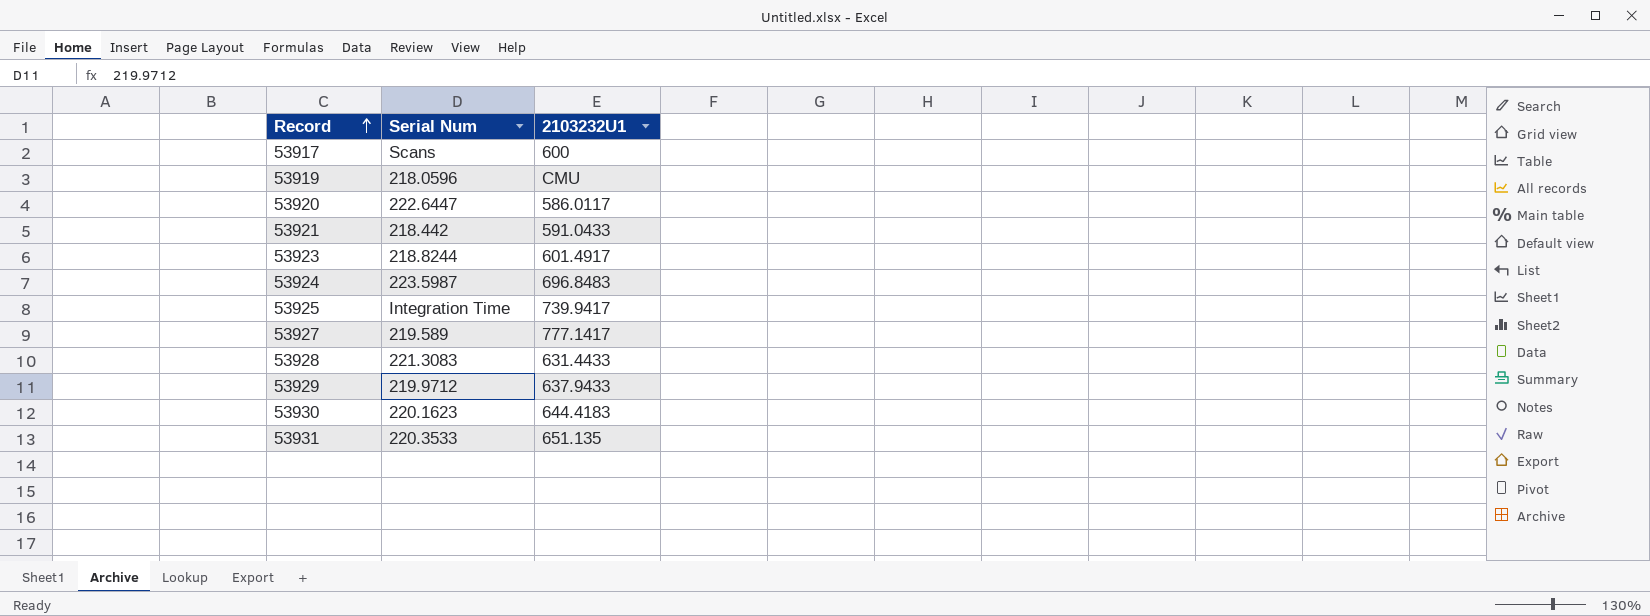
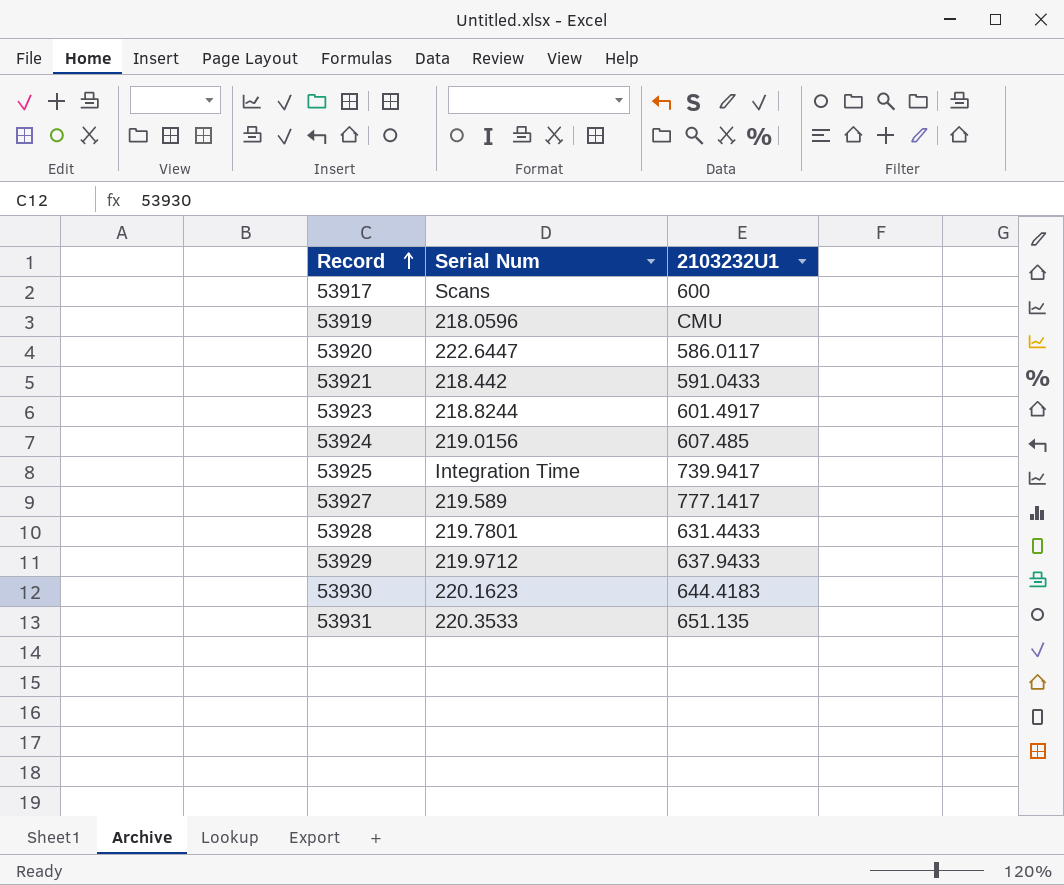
53924 | Serial Num: 223.5987 -> 219.0156
53924 | 2103232U1: 696.8483 -> 607.485
53928 | Serial Num: 221.3083 -> 219.7801

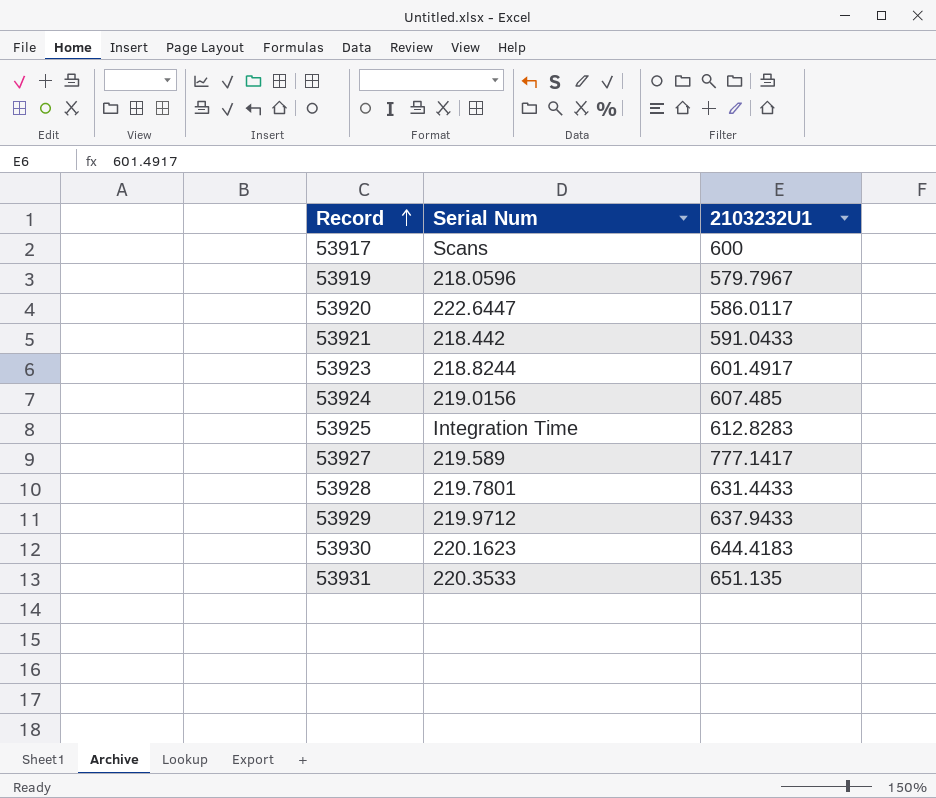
53919 | 2103232U1: CMU -> 579.7967
53925 | 2103232U1: 739.9417 -> 612.8283

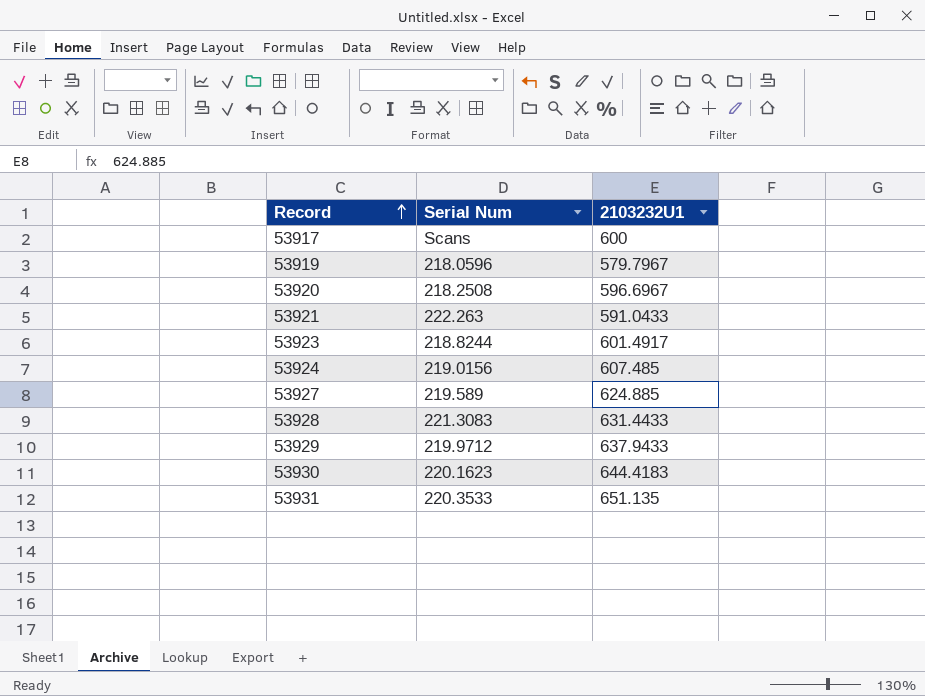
row 53925: Integration Time | 612.8283 -> none
53920 | Serial Num: 222.6447 -> 218.2508
53920 | 2103232U1: 586.0117 -> 596.6967
53921 | Serial Num: 218.442 -> 222.263
53927 | 2103232U1: 777.1417 -> 624.885
53928 | Serial Num: 219.7801 -> 221.3083

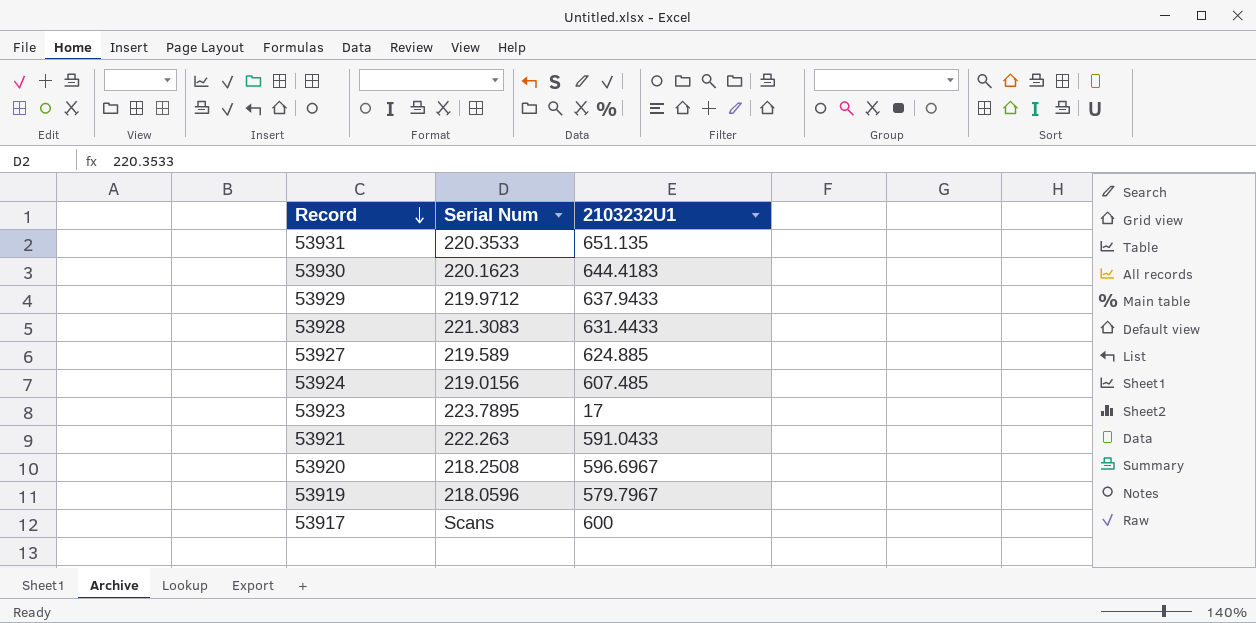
row order: Record ascending -> Record descending
53923 | Serial Num: 218.8244 -> 223.7895
53923 | 2103232U1: 601.4917 -> 17

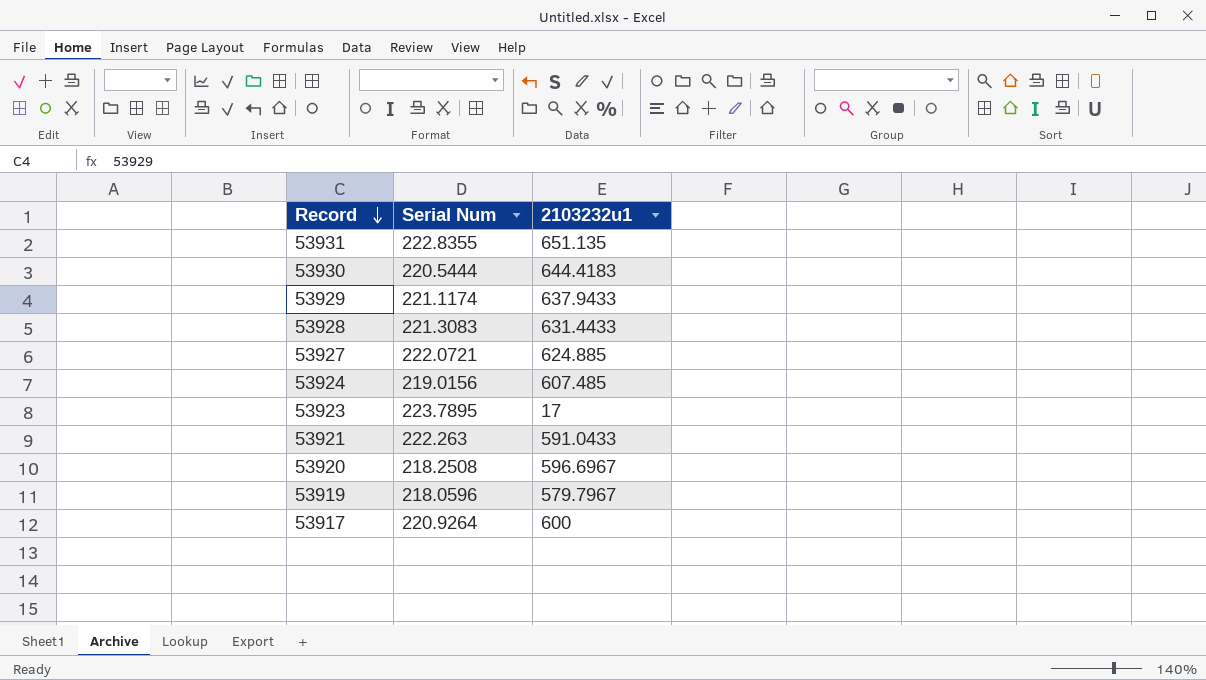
column name: 2103232U1 -> 2103232u1
53931 | Serial Num: 220.3533 -> 222.8355
53930 | Serial Num: 220.1623 -> 220.5444
53929 | Serial Num: 219.9712 -> 221.1174
53927 | Serial Num: 219.589 -> 222.0721
53917 | Serial Num: Scans -> 220.9264

